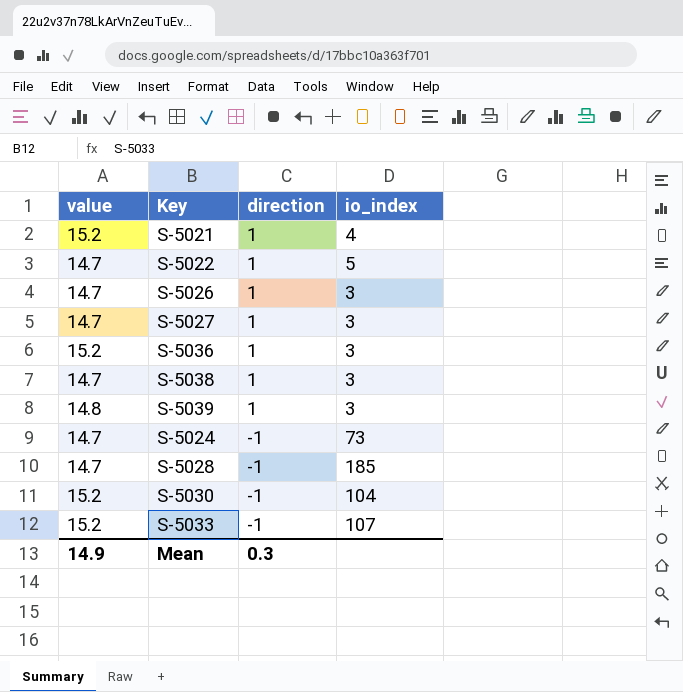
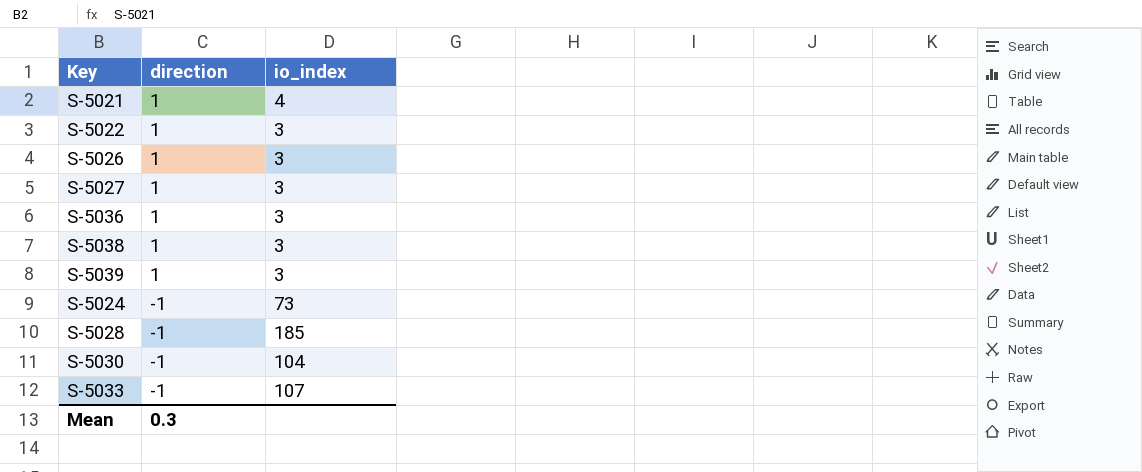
column value | position: 1 -> none
S-5022 | io_index: 5 -> 3

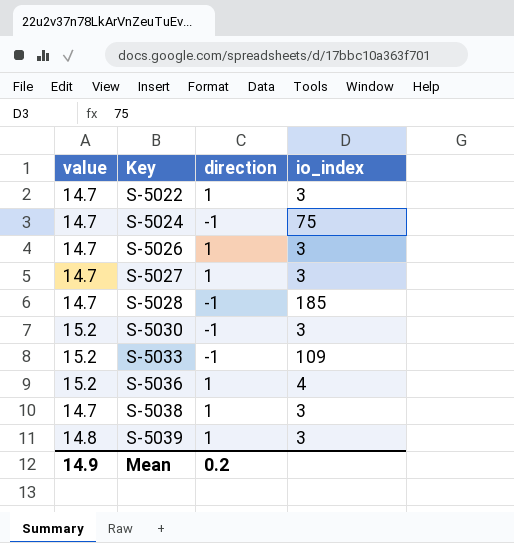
row order: direction descending -> Key ascending
column value | position: none -> 1
row S-5021: 1 | 4 -> none
S-5024 | io_index: 73 -> 75
S-5030 | io_index: 104 -> 3
S-5033 | io_index: 107 -> 109
S-5036 | io_index: 3 -> 4
Mean | direction: 0.3 -> 0.2

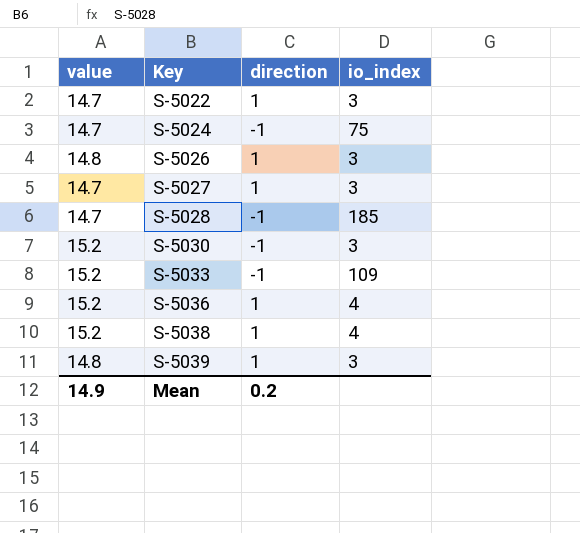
S-5026 | value: 14.7 -> 14.8
S-5038 | value: 14.7 -> 15.2
S-5038 | io_index: 3 -> 4

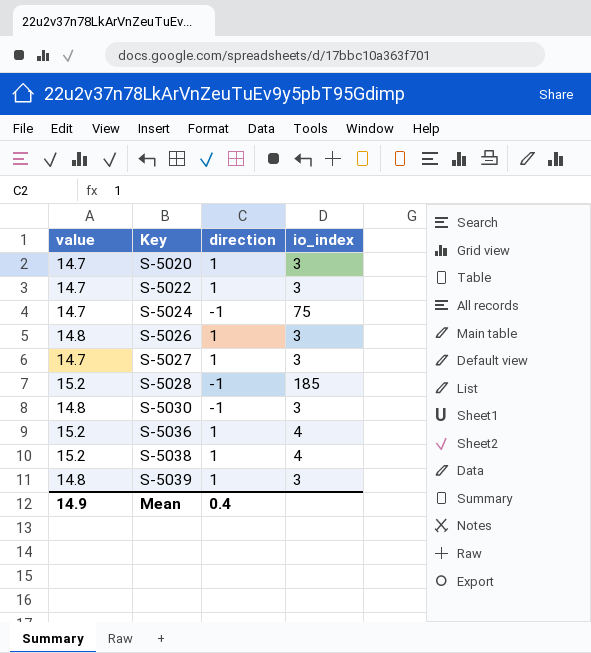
row S-5033: 15.2 | -1 | 109 -> none
row S-5020: none -> 14.7 | 1 | 3
S-5028 | value: 14.7 -> 15.2
S-5030 | value: 15.2 -> 14.8
Mean | direction: 0.2 -> 0.4

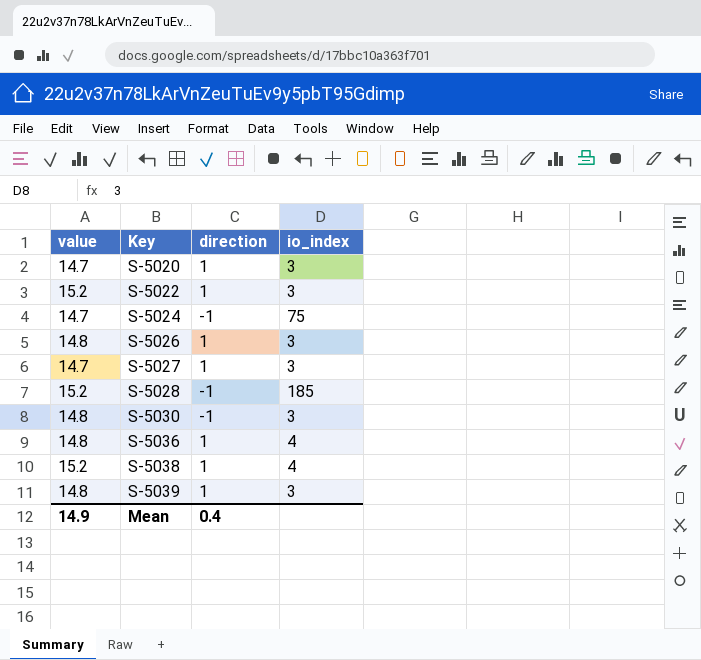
S-5022 | value: 14.7 -> 15.2
S-5036 | value: 15.2 -> 14.8

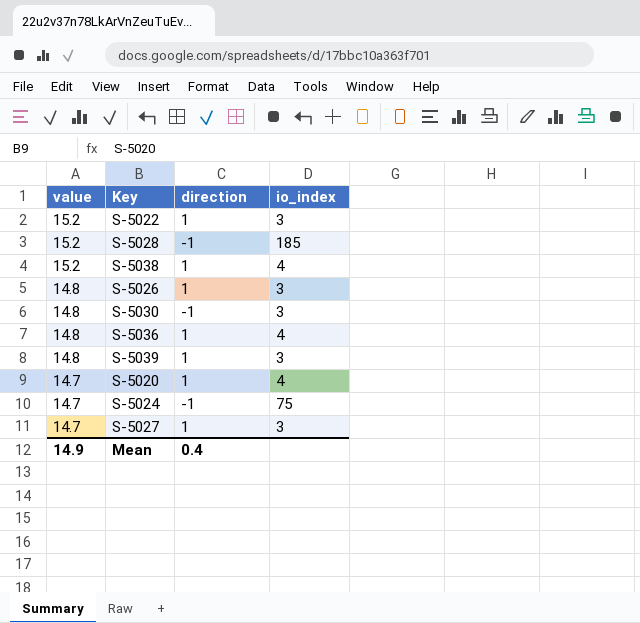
row order: Key ascending -> value descending
S-5020 | io_index: 3 -> 4

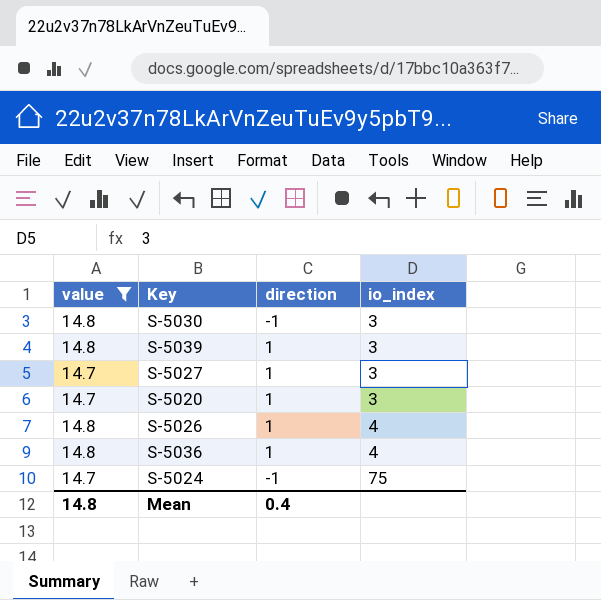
filter: none -> value != 15.2
row order: value descending -> io_index ascending
S-5020 | io_index: 4 -> 3
S-5026 | io_index: 3 -> 4
Mean | value: 14.9 -> 14.8

